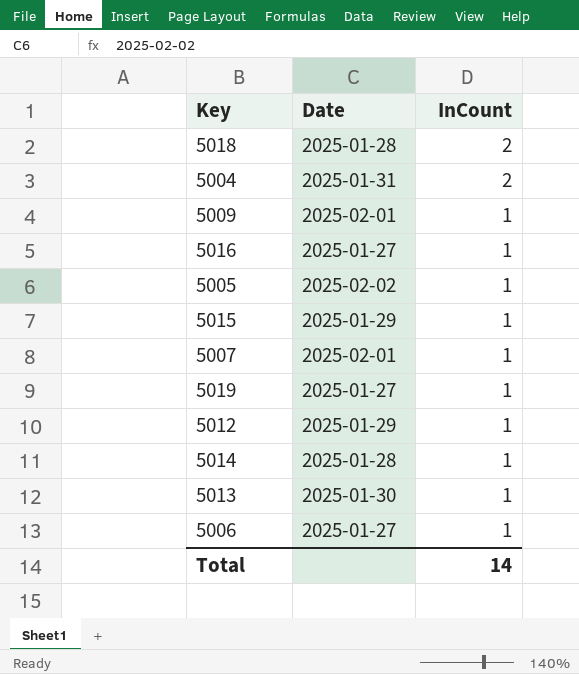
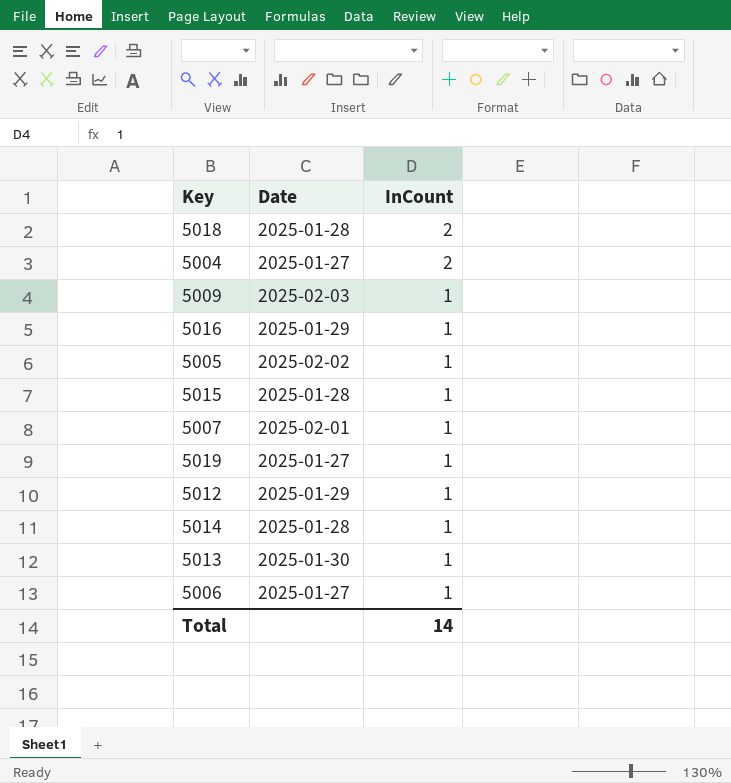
5004 | Date: 2025-01-31 -> 2025-01-27
5009 | Date: 2025-02-01 -> 2025-02-03
5016 | Date: 2025-01-27 -> 2025-01-29
5015 | Date: 2025-01-29 -> 2025-01-28

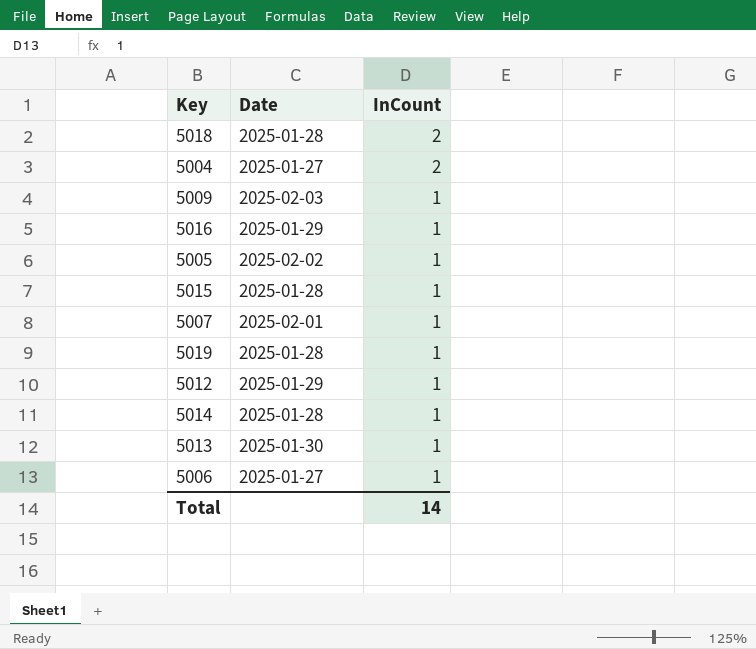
5019 | Date: 2025-01-27 -> 2025-01-28

